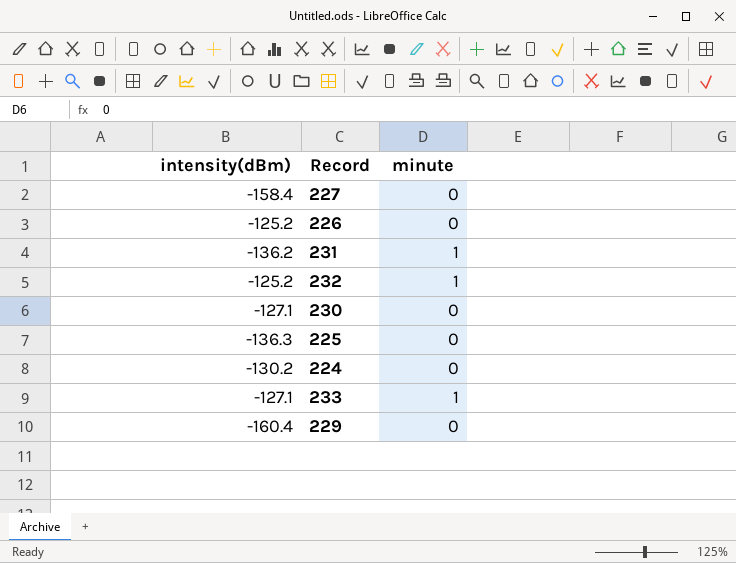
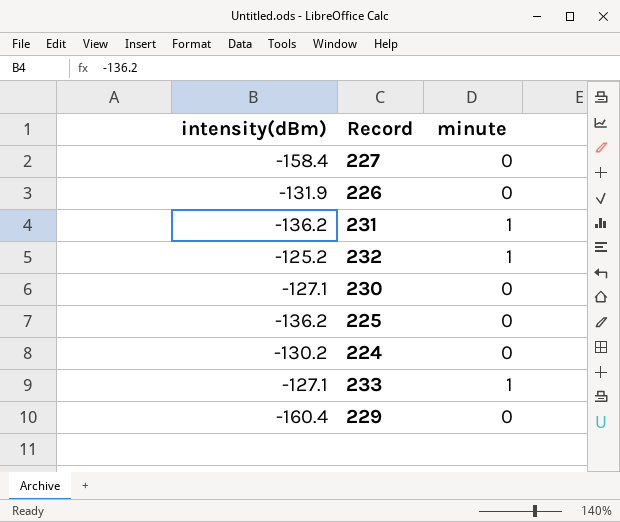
226 | intensity(dBm): -125.2 -> -131.9
225 | intensity(dBm): -136.3 -> -136.2

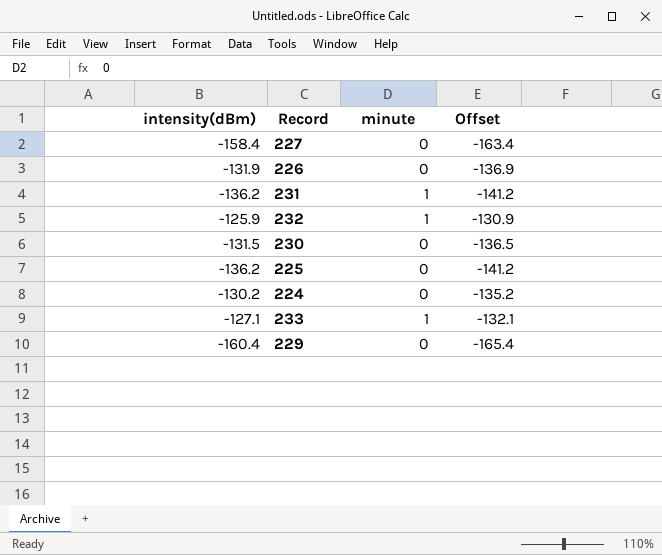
column Offset | formula: none -> [intensity(dBm)] - 5
232 | intensity(dBm): -125.2 -> -125.9
230 | intensity(dBm): -127.1 -> -131.5

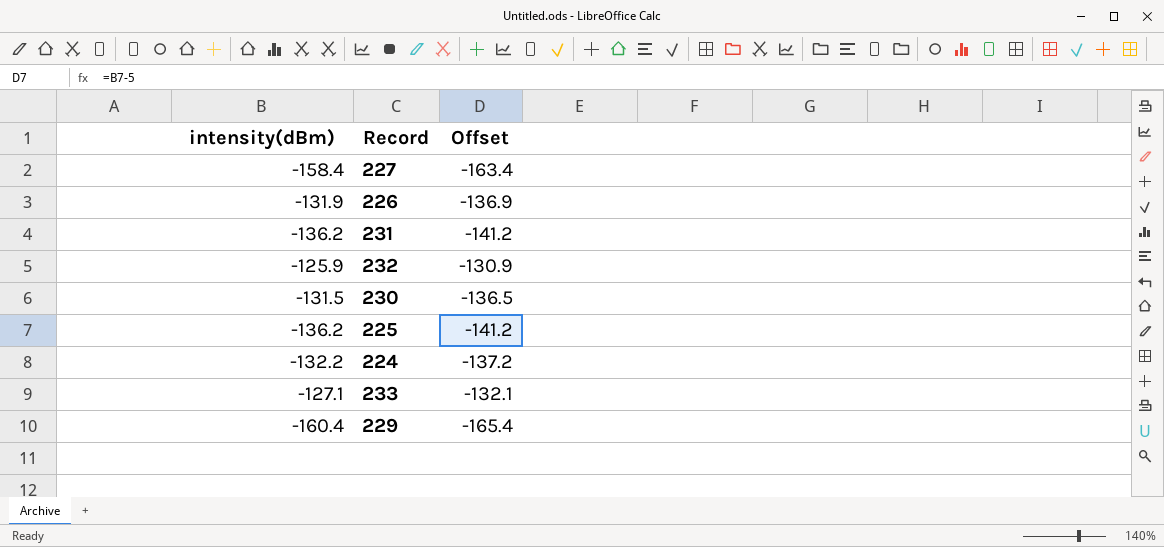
column minute | position: 3 -> none
224 | intensity(dBm): -130.2 -> -132.2
224 | Offset: -135.2 -> -137.2

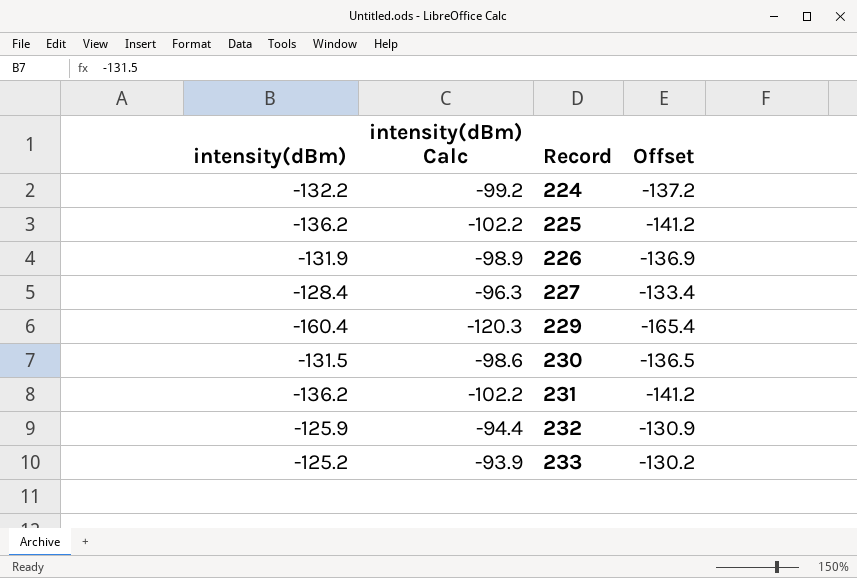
row order: none -> Record ascending
column intensity(dBm) Calc | formula: none -> [intensity(dBm)] * 0.75
227 | intensity(dBm): -158.4 -> -128.4
227 | Offset: -163.4 -> -133.4
233 | intensity(dBm): -127.1 -> -125.2
233 | Offset: -132.1 -> -130.2

